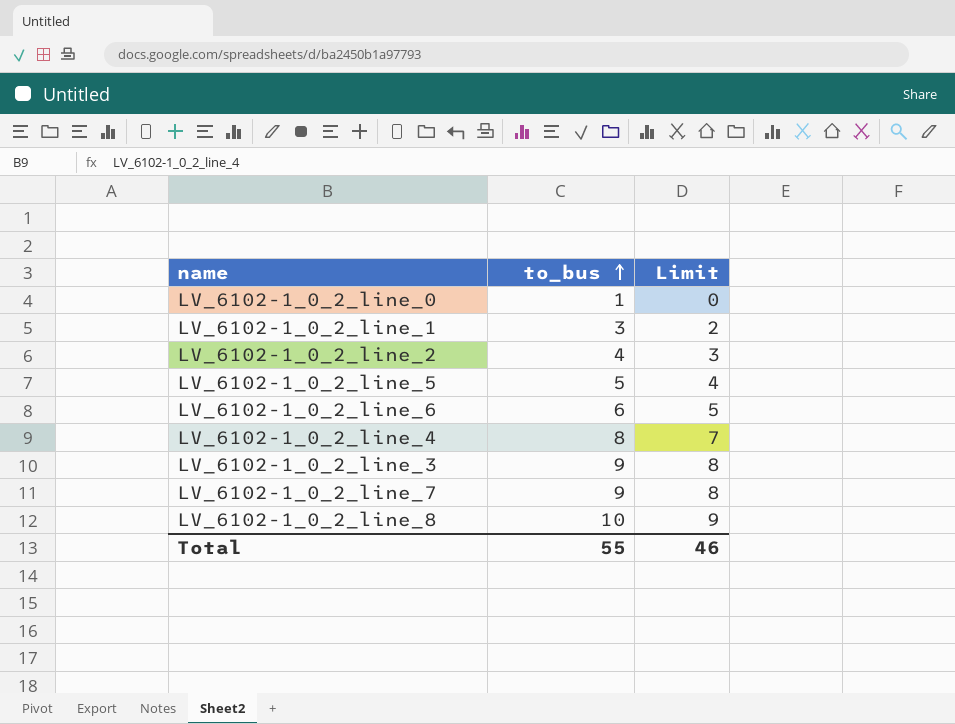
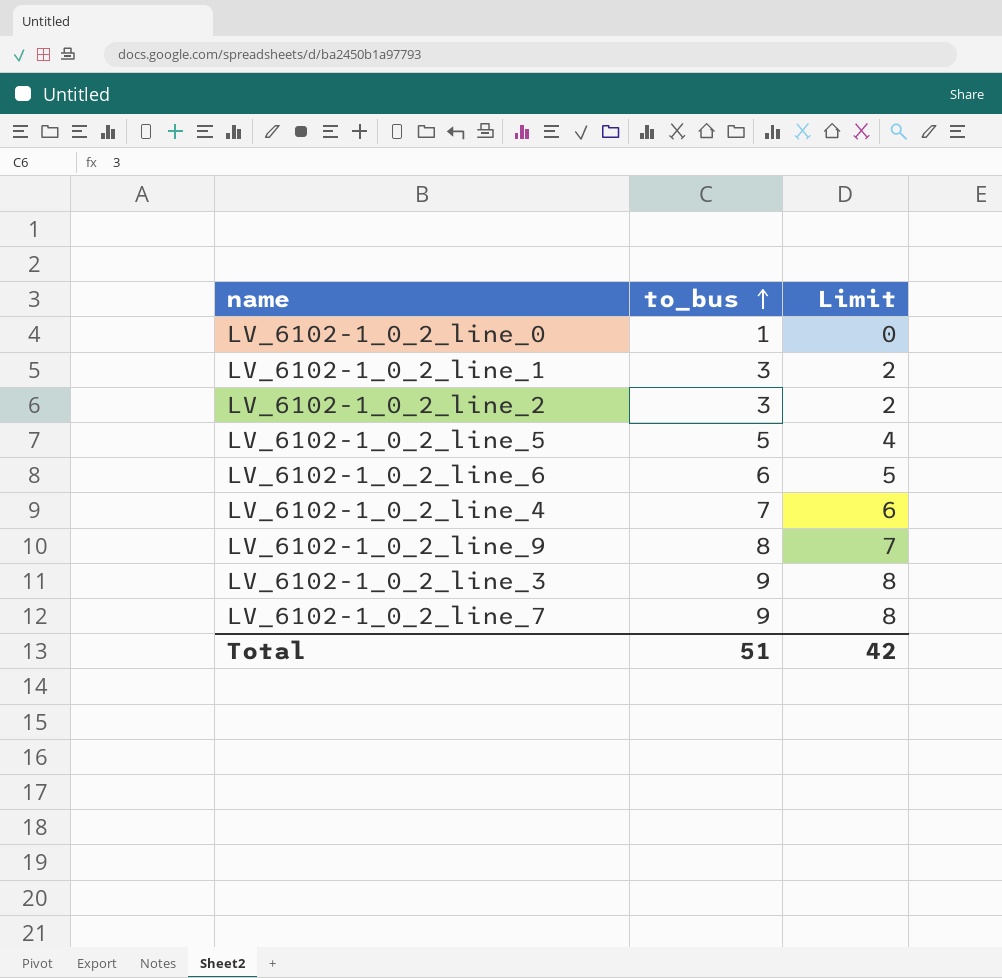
row LV_6102-1_0_2_line_8: 10 | 9 -> none
LV_6102-1_0_2_line_2 | to_bus: 4 -> 3
LV_6102-1_0_2_line_2 | Limit: 3 -> 2
LV_6102-1_0_2_line_4 | to_bus: 8 -> 7
LV_6102-1_0_2_line_4 | Limit: 7 -> 6
row LV_6102-1_0_2_line_9: none -> 8 | 7
Total | to_bus: 55 -> 51
Total | Limit: 46 -> 42

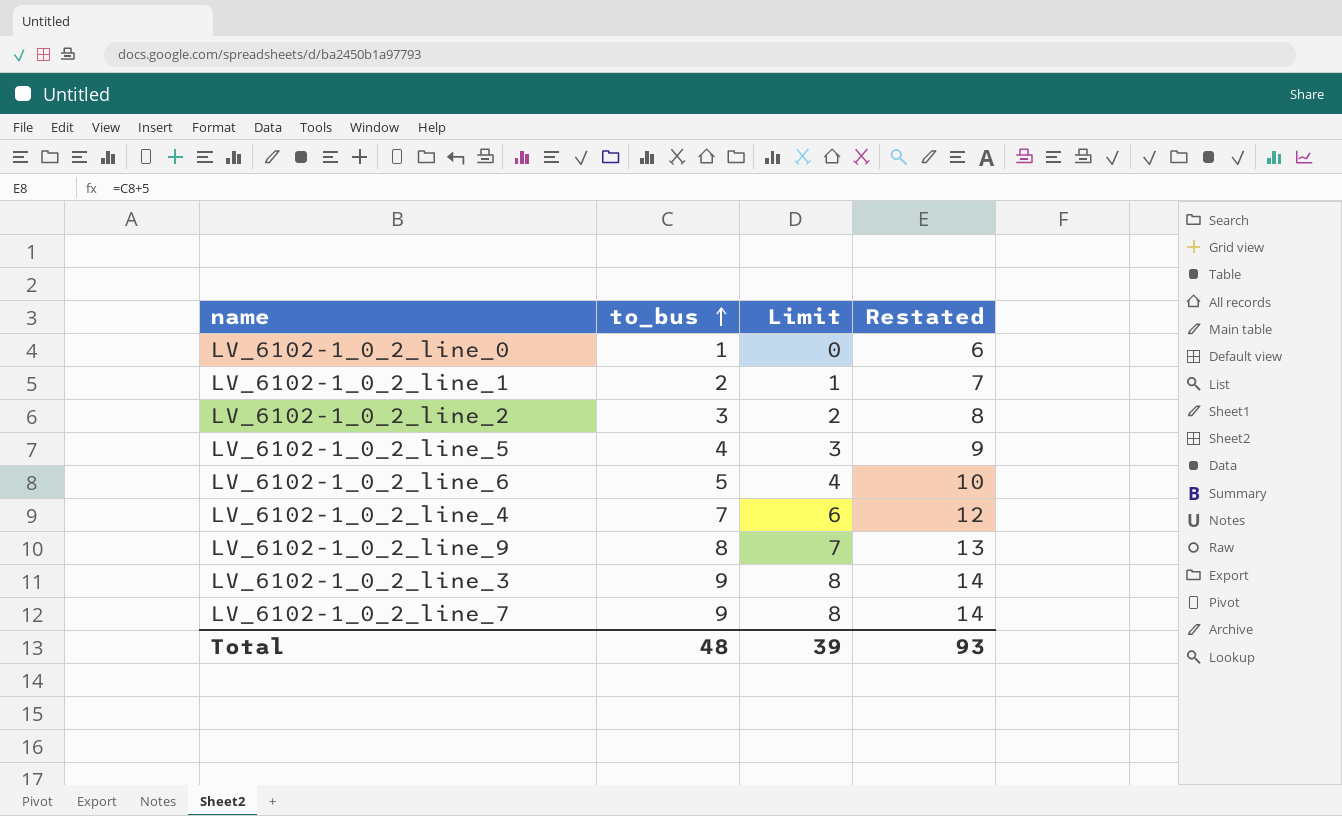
column Restated | formula: none -> [to_bus] + 5
LV_6102-1_0_2_line_1 | to_bus: 3 -> 2
LV_6102-1_0_2_line_1 | Limit: 2 -> 1
LV_6102-1_0_2_line_5 | to_bus: 5 -> 4
LV_6102-1_0_2_line_5 | Limit: 4 -> 3
LV_6102-1_0_2_line_6 | to_bus: 6 -> 5
LV_6102-1_0_2_line_6 | Limit: 5 -> 4
Total | to_bus: 51 -> 48
Total | Limit: 42 -> 39

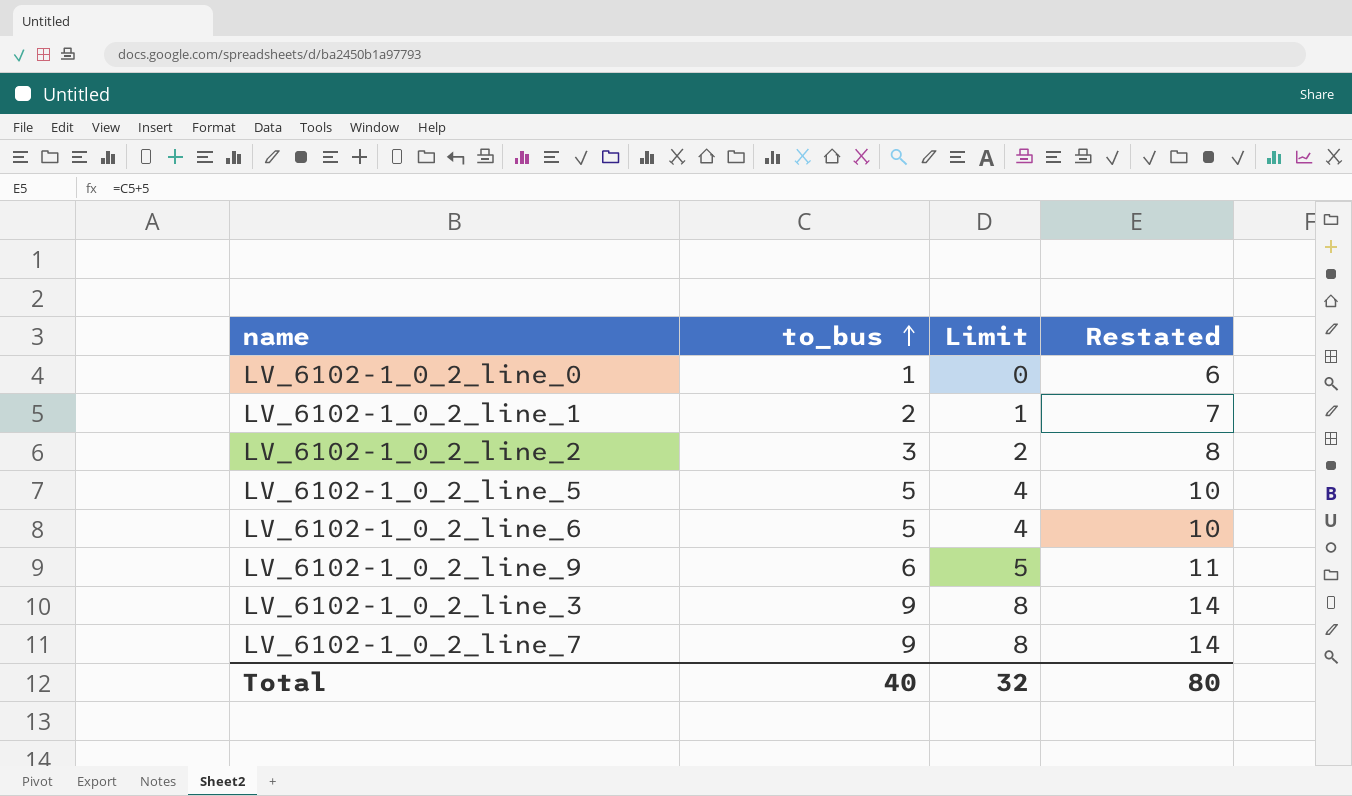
row LV_6102-1_0_2_line_4: 7 | 6 | 12 -> none
LV_6102-1_0_2_line_5 | to_bus: 4 -> 5
LV_6102-1_0_2_line_5 | Limit: 3 -> 4
LV_6102-1_0_2_line_5 | Restated: 9 -> 10
LV_6102-1_0_2_line_9 | to_bus: 8 -> 6
LV_6102-1_0_2_line_9 | Limit: 7 -> 5
LV_6102-1_0_2_line_9 | Restated: 13 -> 11
Total | to_bus: 48 -> 40
Total | Limit: 39 -> 32
Total | Restated: 93 -> 80

